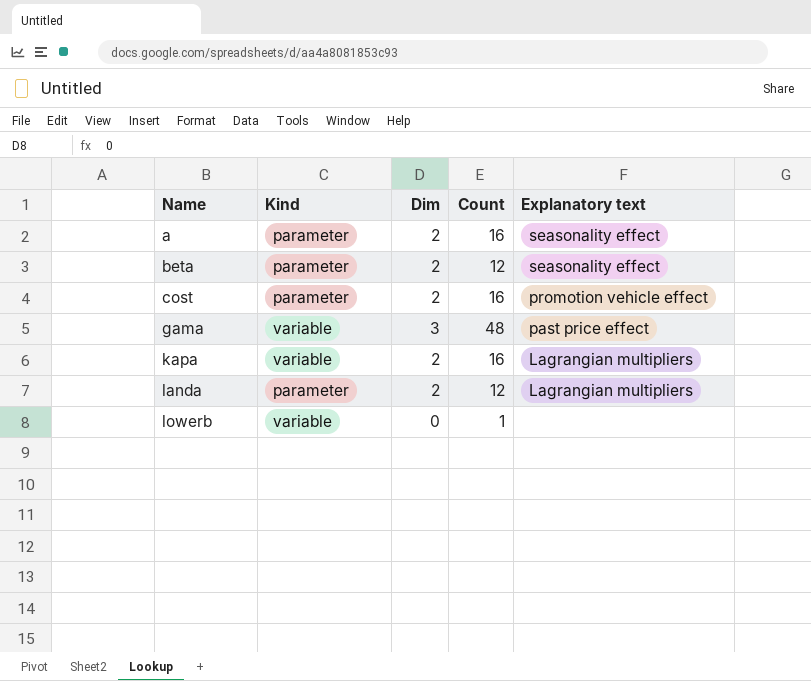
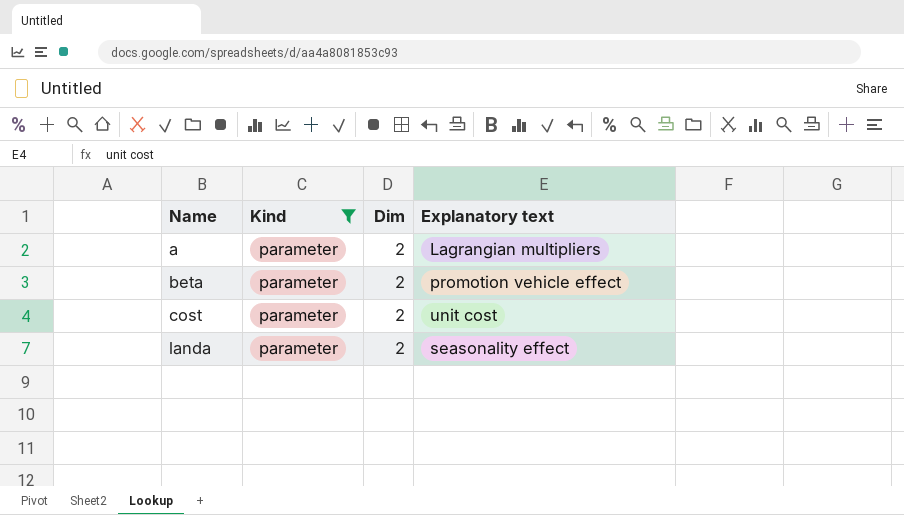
filter: none -> Kind = parameter
column Count | position: 4 -> none
a | Explanatory text: seasonality effect -> Lagrangian multipliers
beta | Explanatory text: seasonality effect -> promotion vehicle effect
cost | Explanatory text: promotion vehicle effect -> unit cost
landa | Explanatory text: Lagrangian multipliers -> seasonality effect

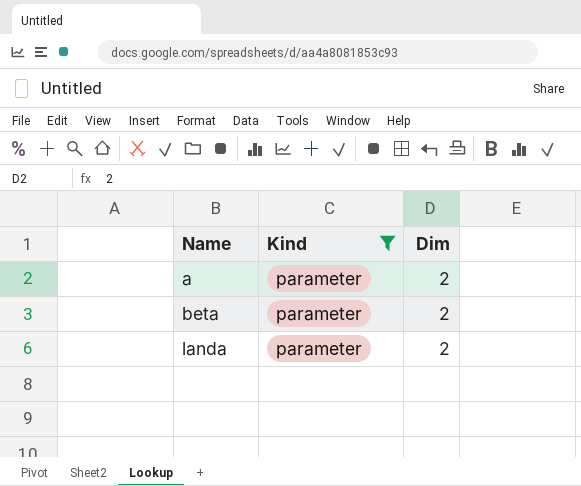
column Explanatory text | position: 4 -> none
row cost: parameter | 2 | unit cost -> none

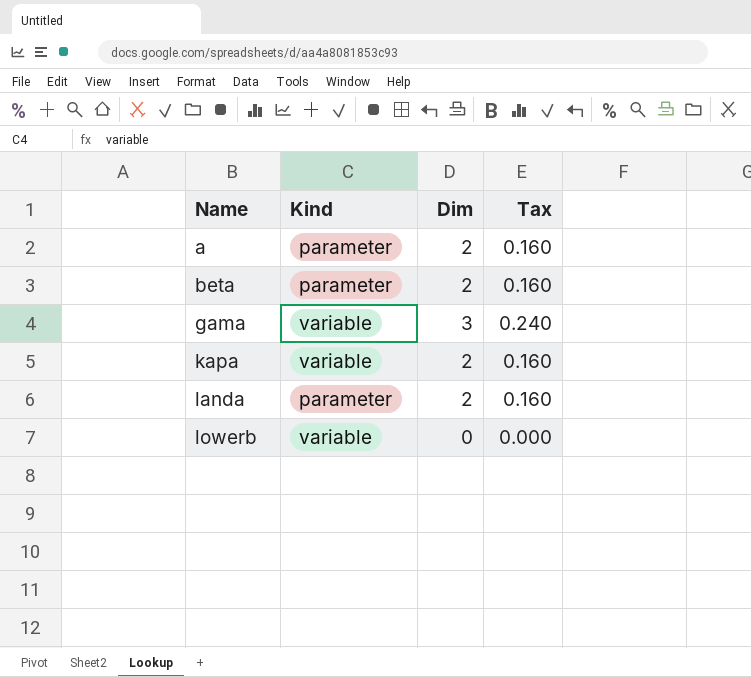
filter: Kind = parameter -> none
column Tax | formula: none -> [Dim] * 0.08

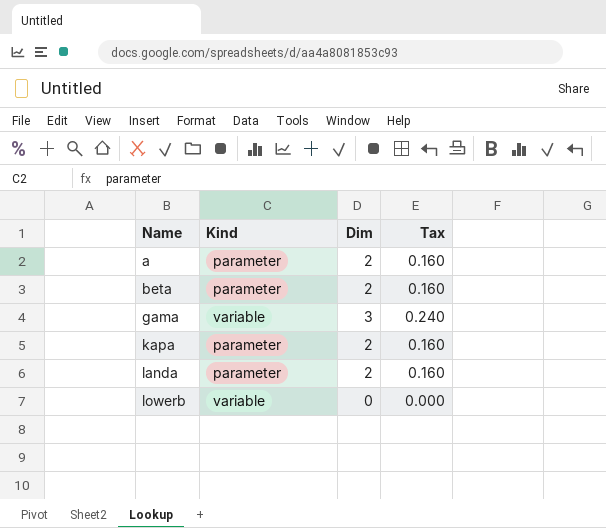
kapa | Kind: variable -> parameter

